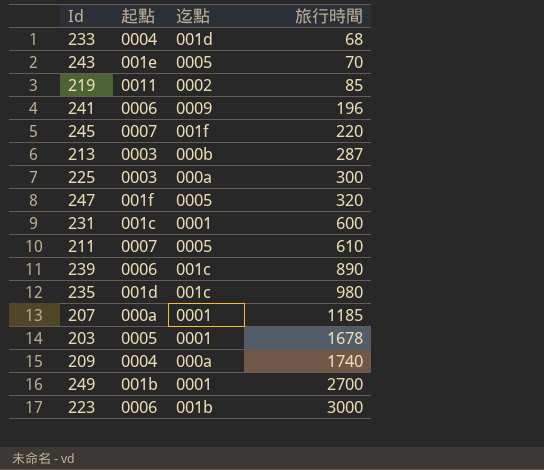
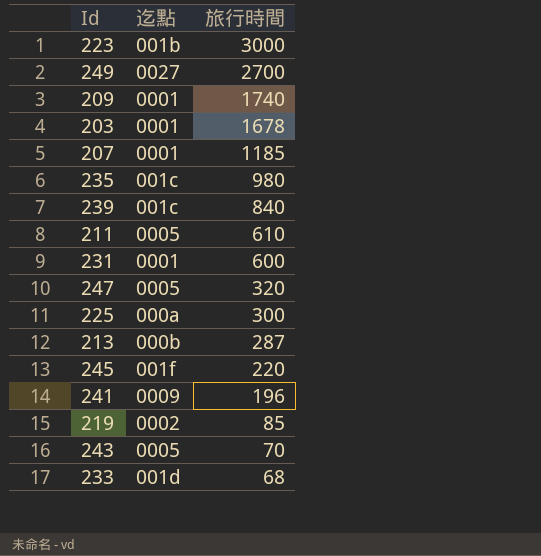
row order: 旅行時間 ascending -> 旅行時間 descending
column 起點 | position: 2 -> none
249 | 迄點: 0001 -> 0027
209 | 迄點: 000a -> 0001
239 | 旅行時間: 890 -> 840

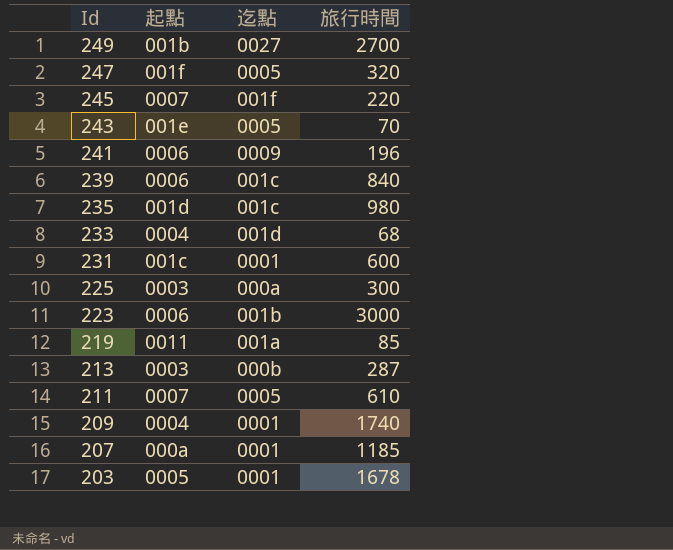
row order: 旅行時間 descending -> Id descending
column 起點 | position: none -> 2
219 | 迄點: 0002 -> 001a

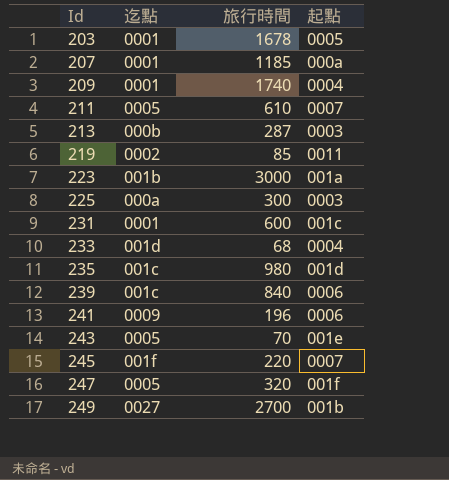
row order: Id descending -> Id ascending
column 起點 | position: 2 -> 4
219 | 迄點: 001a -> 0002
223 | 起點: 0006 -> 001a

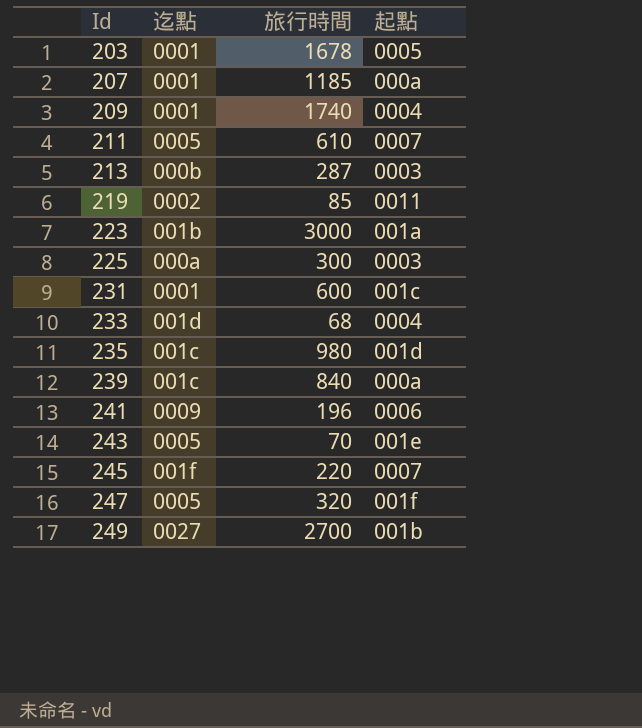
239 | 起點: 0006 -> 000a

